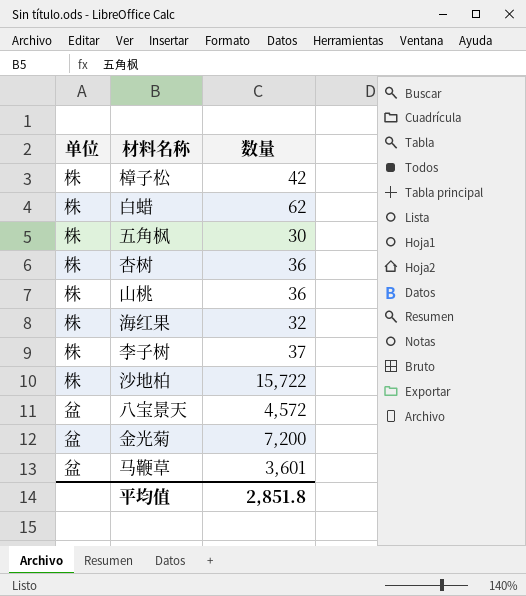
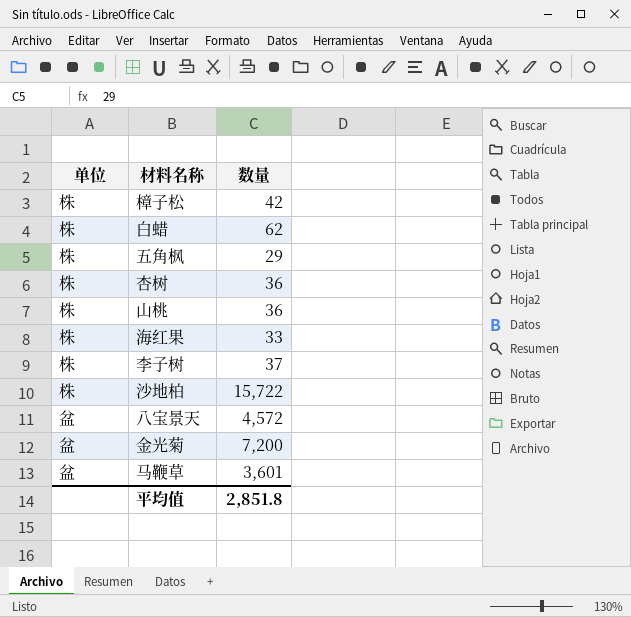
五角枫 | 数量: 30 -> 29
海红果 | 数量: 32 -> 33

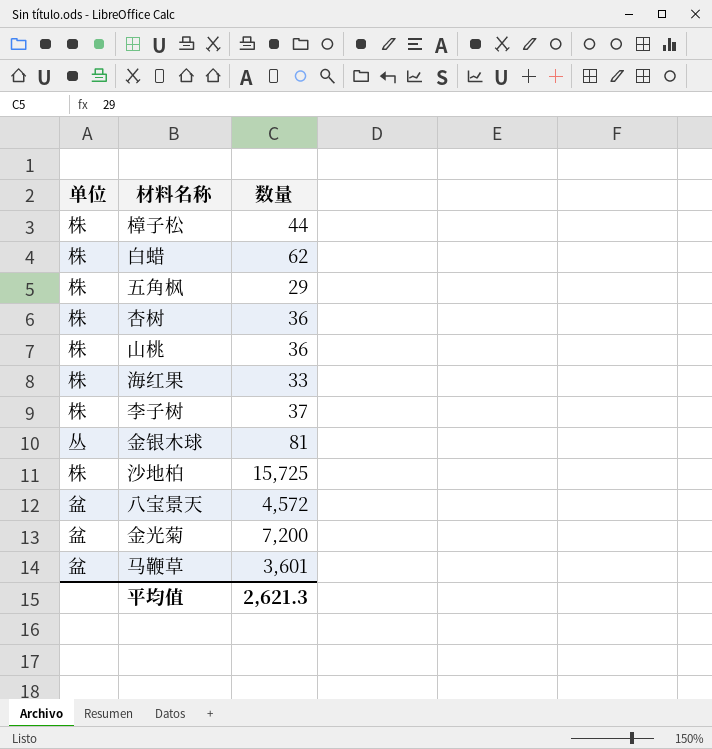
樟子松 | 数量: 42 -> 44
row 金银木球: none -> 丛 | 81
沙地柏 | 数量: 15,722 -> 15,725
平均值 | 数量: 2,851.8 -> 2,621.3

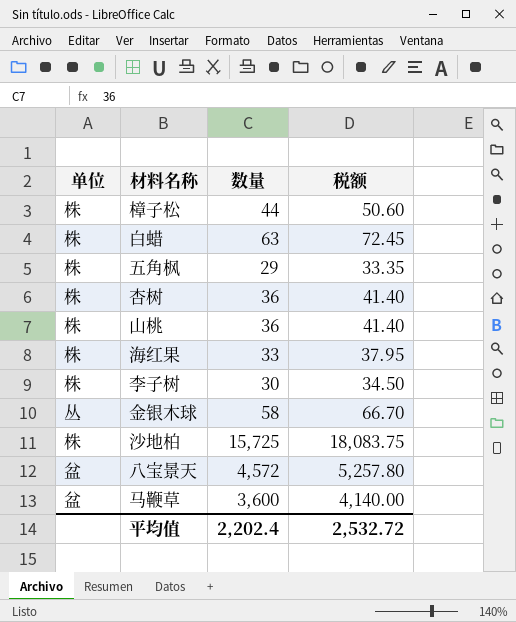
column 税额 | formula: none -> [数量] * 1.15
row 金光菊: 盆 | 7,200 -> none
白蜡 | 数量: 62 -> 63
李子树 | 数量: 37 -> 30
金银木球 | 数量: 81 -> 58
马鞭草 | 数量: 3,601 -> 3,600
平均值 | 数量: 2,621.3 -> 2,202.4

